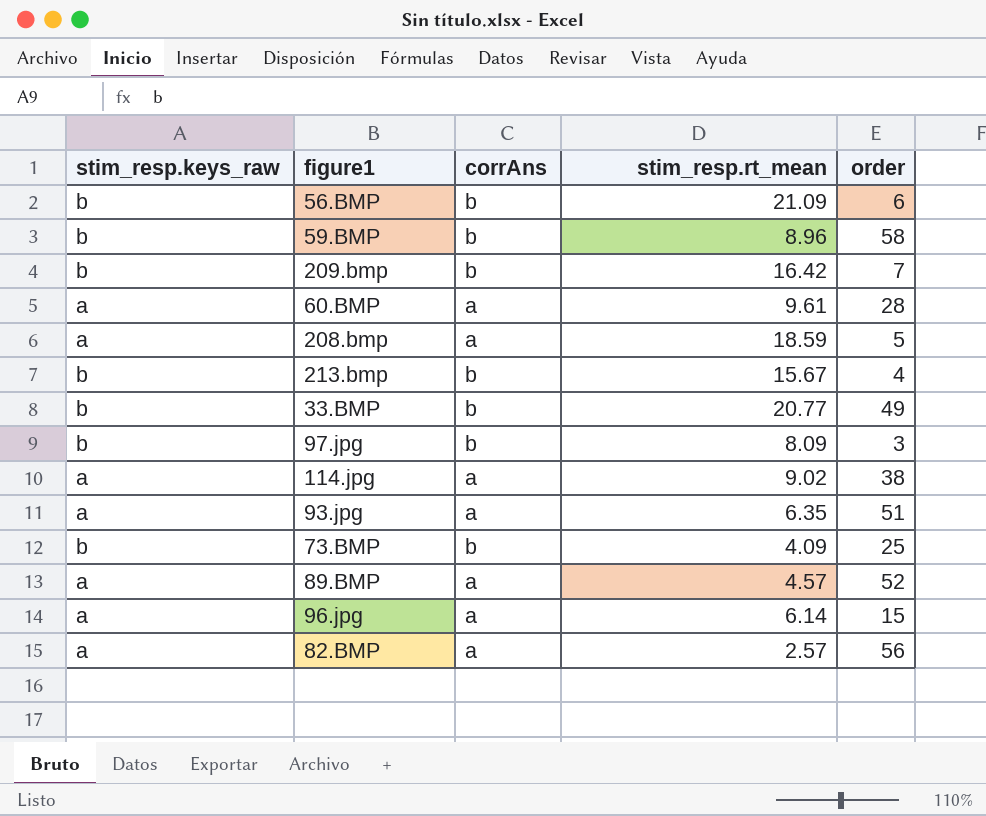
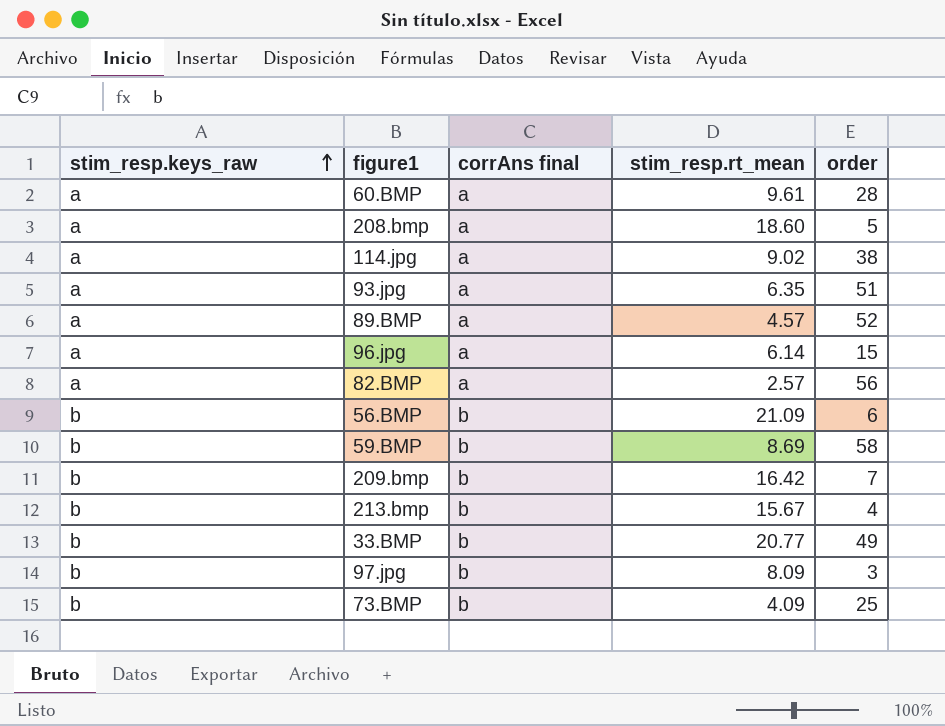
row order: none -> stim_resp.keys_raw ascending
column name: corrAns -> corrAns final
208.bmp | stim_resp.rt_mean: 18.59 -> 18.60
59.BMP | stim_resp.rt_mean: 8.96 -> 8.69

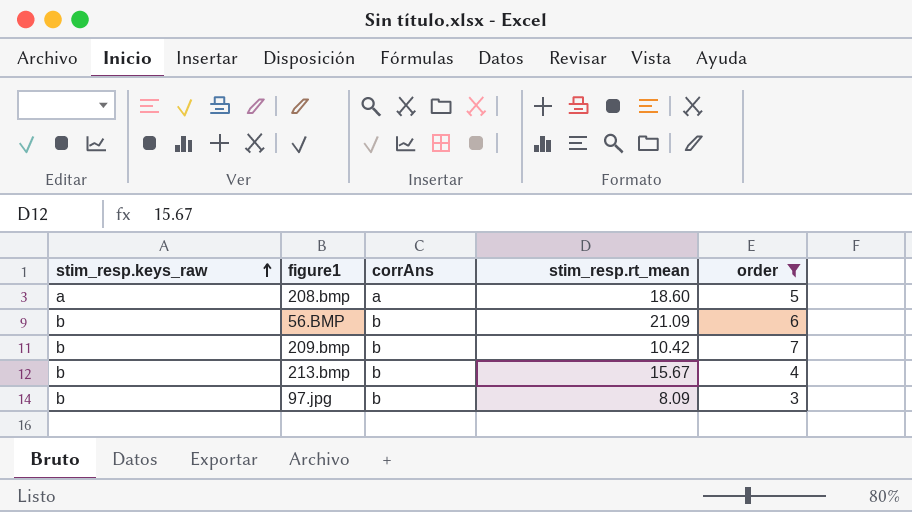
filter: none -> order <= 7
column name: corrAns final -> corrAns
209.bmp | stim_resp.rt_mean: 16.42 -> 10.42

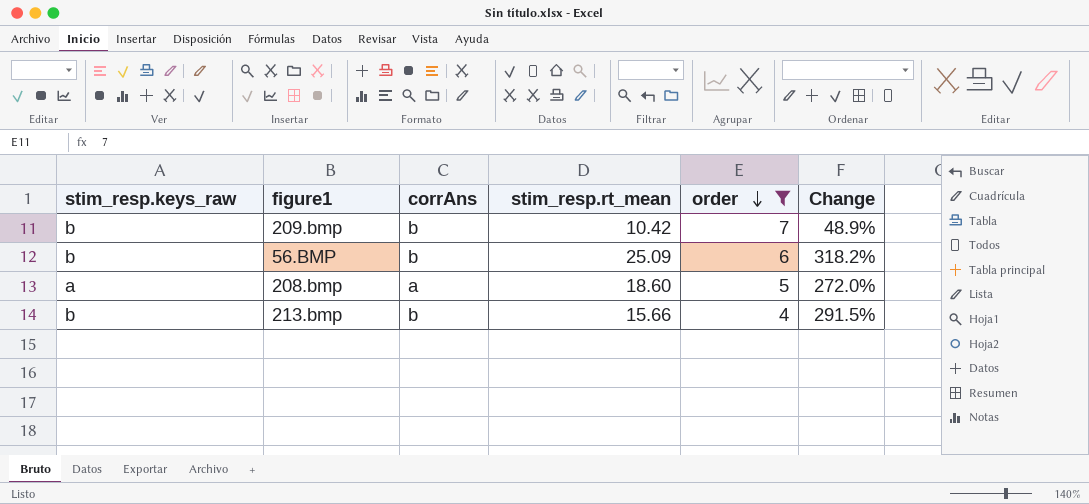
row order: stim_resp.keys_raw ascending -> order descending
column Change | formula: none -> ([stim_resp.rt_mean] - [order]) / [order]
row 97.jpg: b | b | 8.09 | 3 -> none
56.BMP | stim_resp.rt_mean: 21.09 -> 25.09
213.bmp | stim_resp.rt_mean: 15.67 -> 15.66

